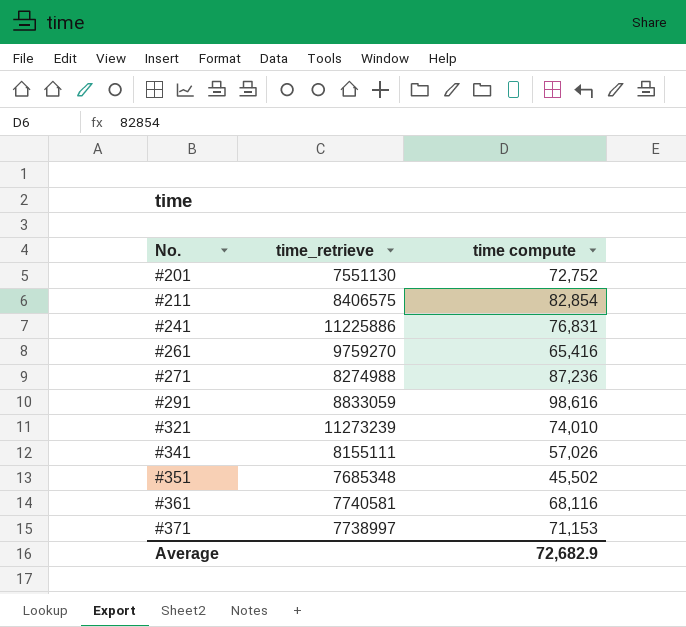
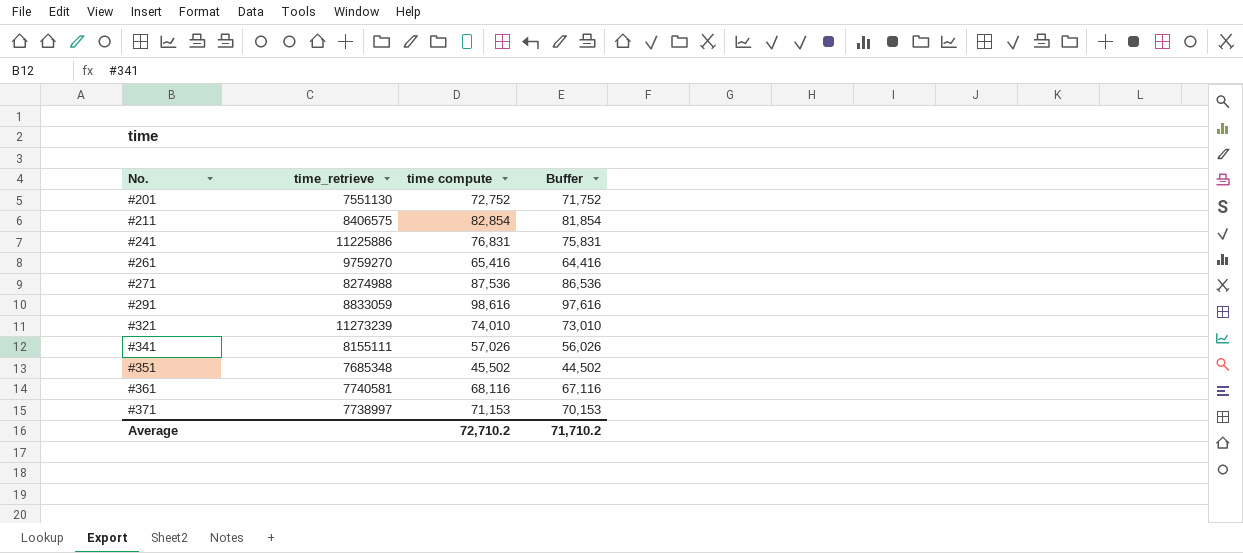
column Buffer | formula: none -> [time compute] - 1000
#271 | time compute: 87,236 -> 87,536
Average | time compute: 72,682.9 -> 72,710.2

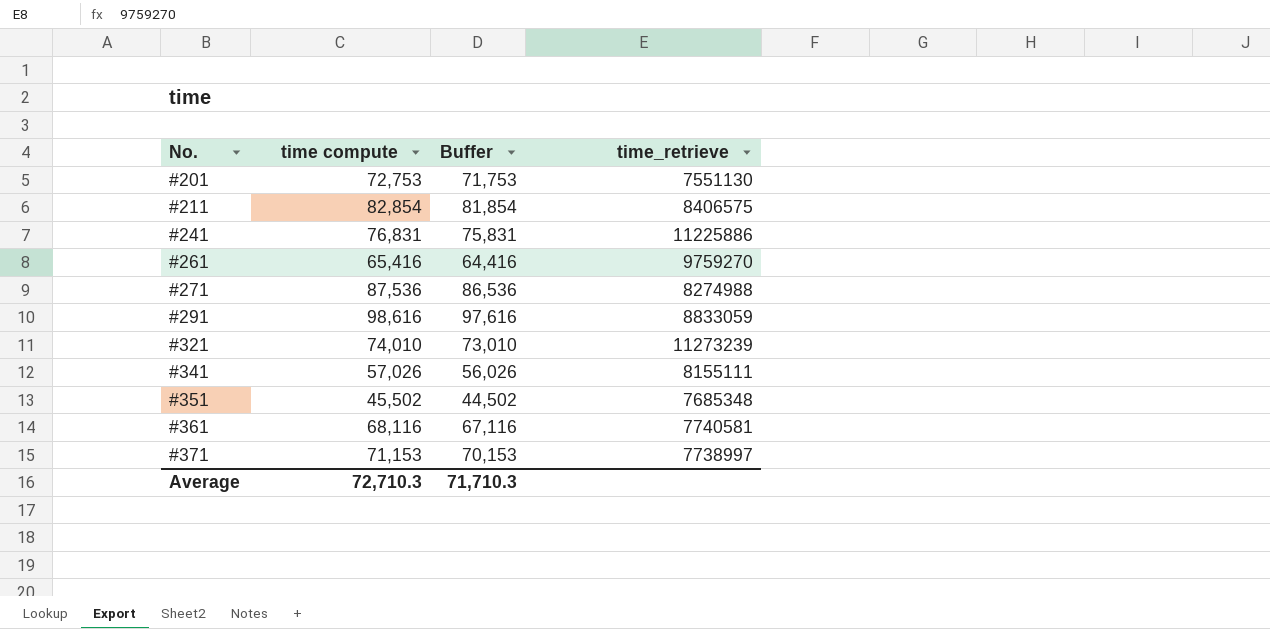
column time_retrieve | position: 2 -> 4
#201 | time compute: 72,752 -> 72,753
#201 | Buffer: 71,752 -> 71,753
Average | time compute: 72,710.2 -> 72,710.3
Average | Buffer: 71,710.2 -> 71,710.3

